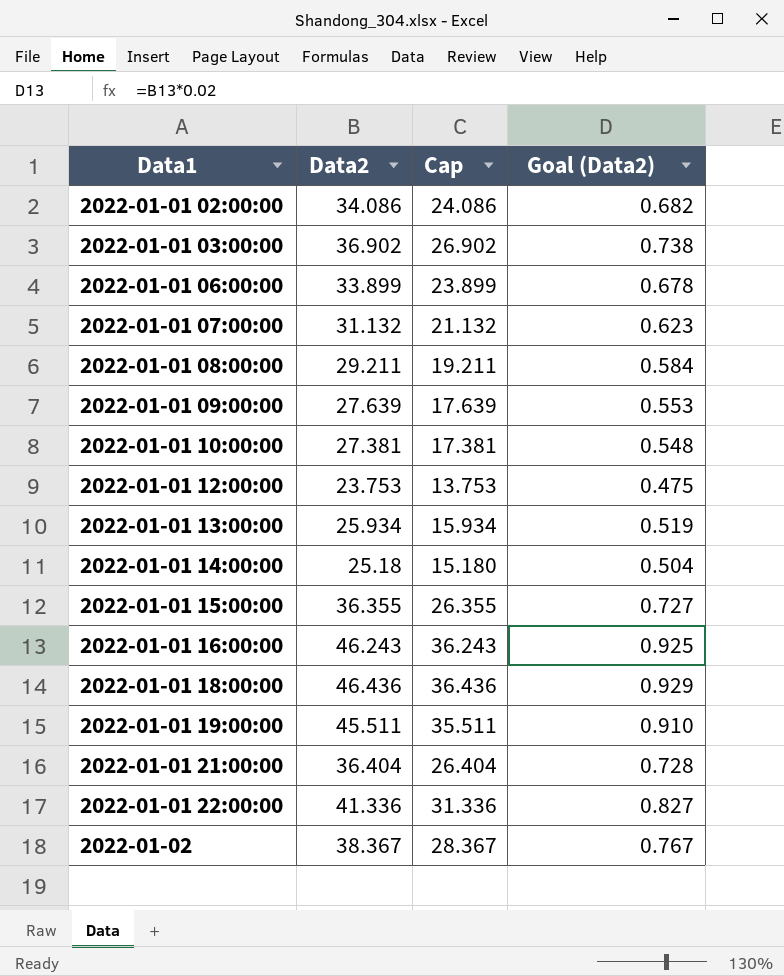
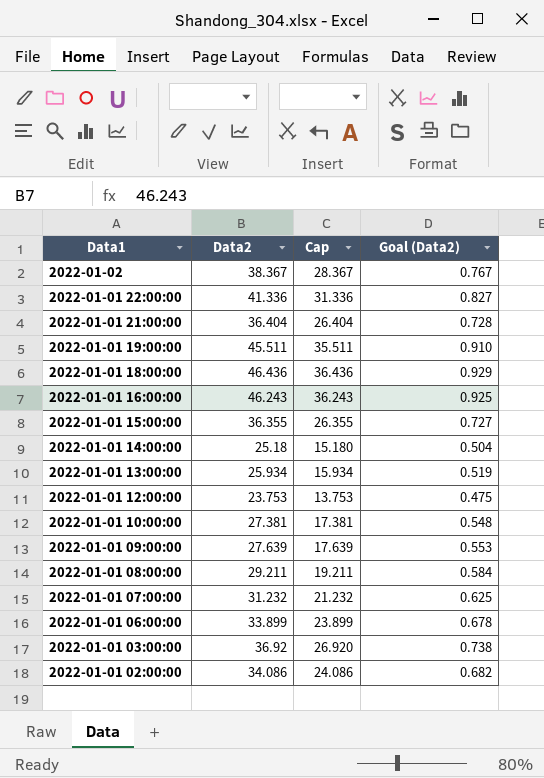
row order: Data1 ascending -> Data1 descending
2022-01-01 07:00:00 | Data2: 31.132 -> 31.232
2022-01-01 07:00:00 | Cap: 21.132 -> 21.232
2022-01-01 07:00:00 | Goal (Data2): 0.623 -> 0.625
2022-01-01 03:00:00 | Data2: 36.902 -> 36.92
2022-01-01 03:00:00 | Cap: 26.902 -> 26.920

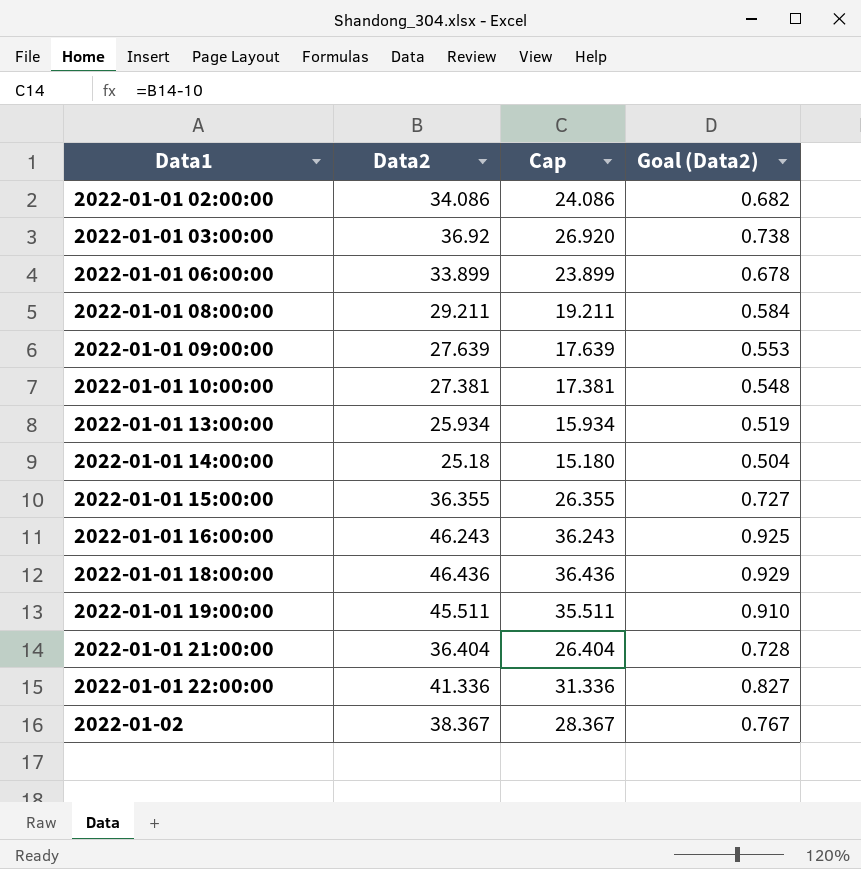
row order: Data1 descending -> Data1 ascending
row 2022-01-01 12:00:00: 23.753 | 13.753 | 0.475 -> none
row 2022-01-01 07:00:00: 31.232 | 21.232 | 0.625 -> none

